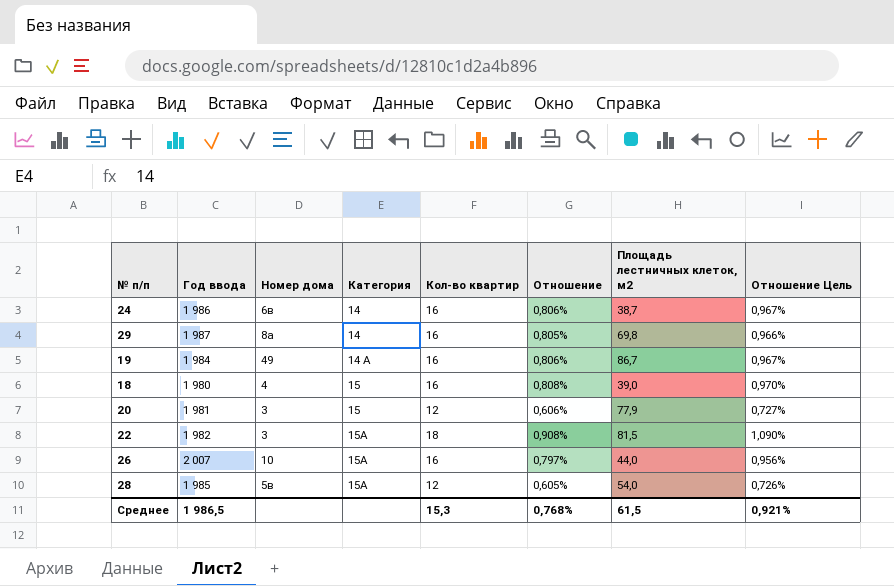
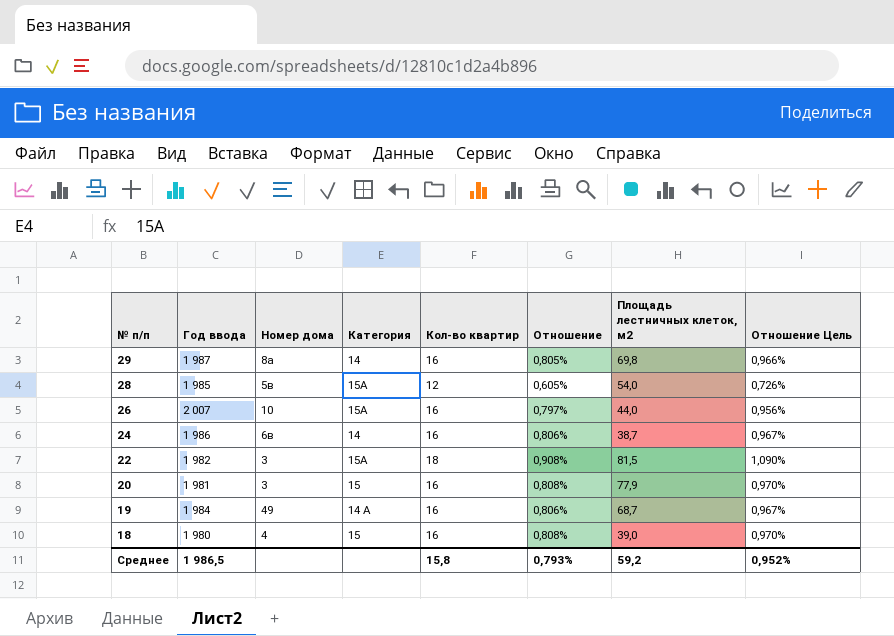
row order: Категория ascending -> № п/п descending
20 | Кол-во квартир: 12 -> 16
20 | Отношение: 0,606% -> 0,808%
20 | Отношение Цель: 0,727% -> 0,970%
19 | Площадь лестничных клеток, м2: 86,7 -> 68,7
Среднее | Кол-во квартир: 15,3 -> 15,8
Среднее | Отношение: 0,768% -> 0,793%
Среднее | Площадь лестничных клеток, м2: 61,5 -> 59,2
Среднее | Отношение Цель: 0,921% -> 0,952%

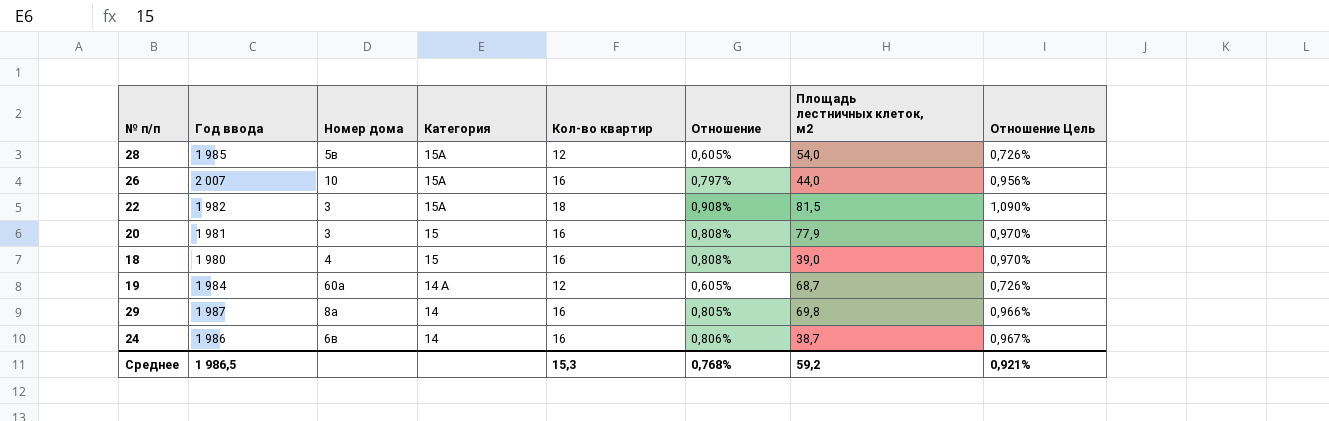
row order: № п/п descending -> Категория descending
19 | Номер дома: 49 -> 60а
19 | Кол-во квартир: 16 -> 12
19 | Отношение: 0,806% -> 0,605%
19 | Отношение Цель: 0,967% -> 0,726%
Среднее | Кол-во квартир: 15,8 -> 15,3
Среднее | Отношение: 0,793% -> 0,768%
Среднее | Отношение Цель: 0,952% -> 0,921%

